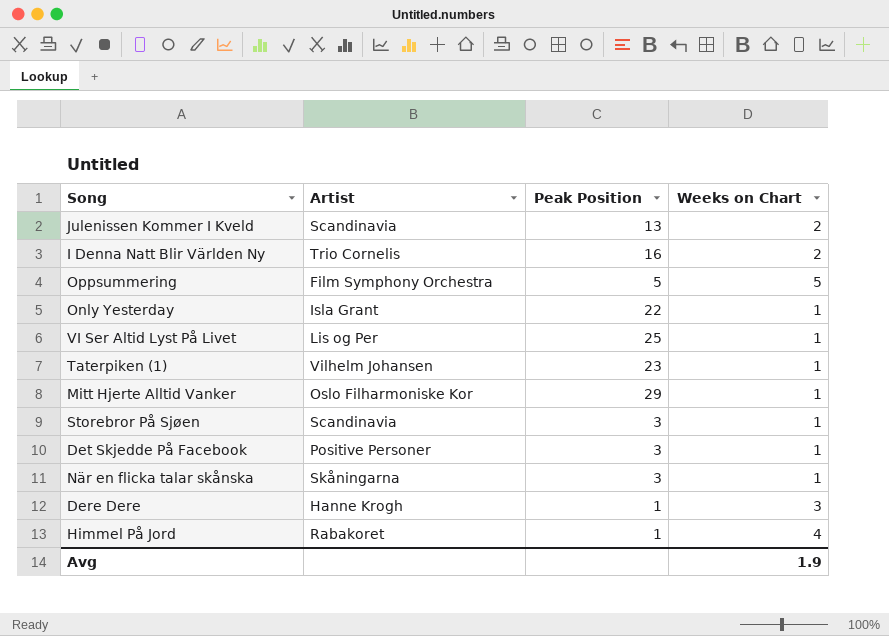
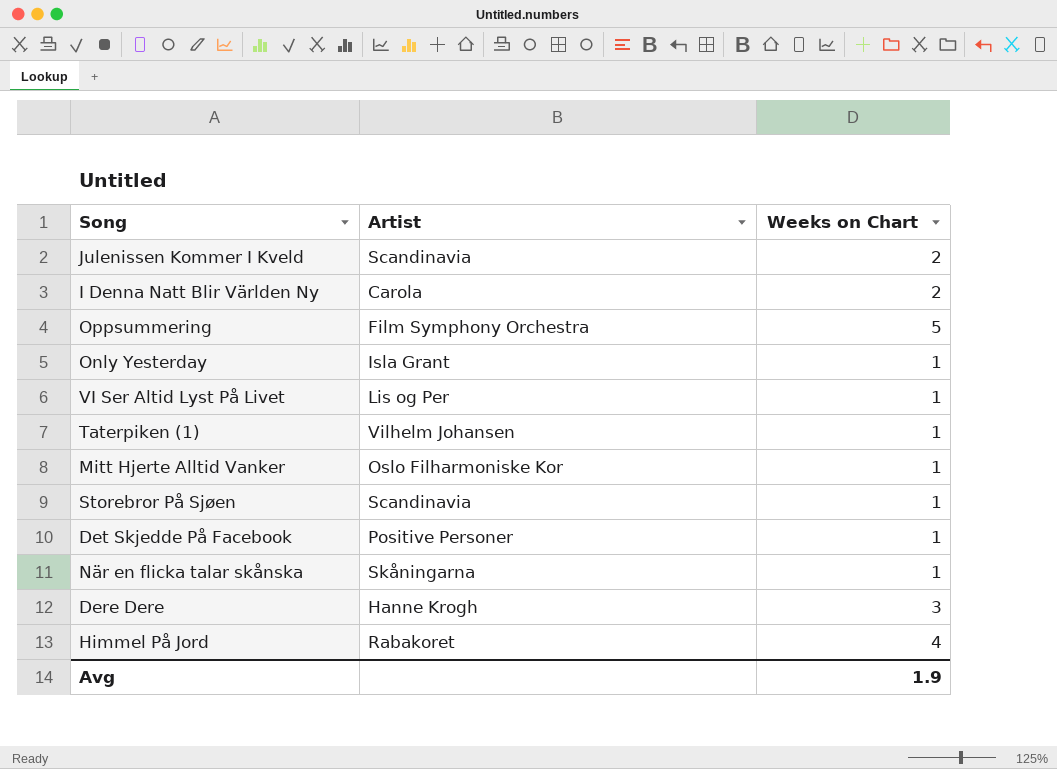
column Peak Position | position: 3 -> none
I Denna Natt Blir Världen Ny | Artist: Trio Cornelis -> Carola

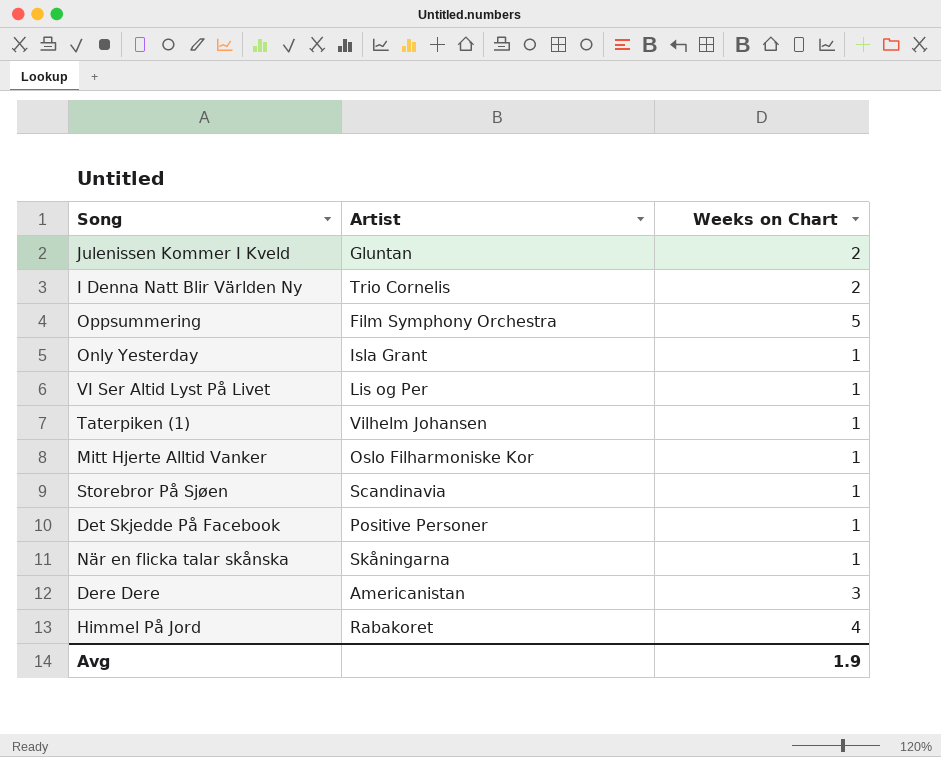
Julenissen Kommer I Kveld | Artist: Scandinavia -> Gluntan
I Denna Natt Blir Världen Ny | Artist: Carola -> Trio Cornelis
Dere Dere | Artist: Hanne Krogh -> Americanistan

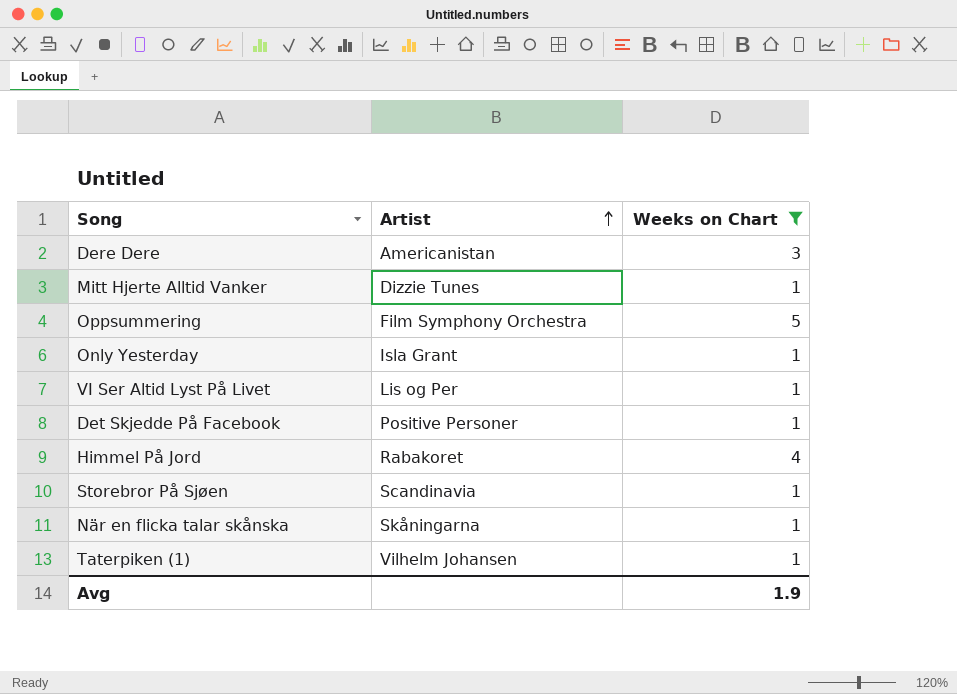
filter: none -> Weeks on Chart != 2
row order: none -> Artist ascending
Mitt Hjerte Alltid Vanker | Artist: Oslo Filharmoniske Kor -> Dizzie Tunes

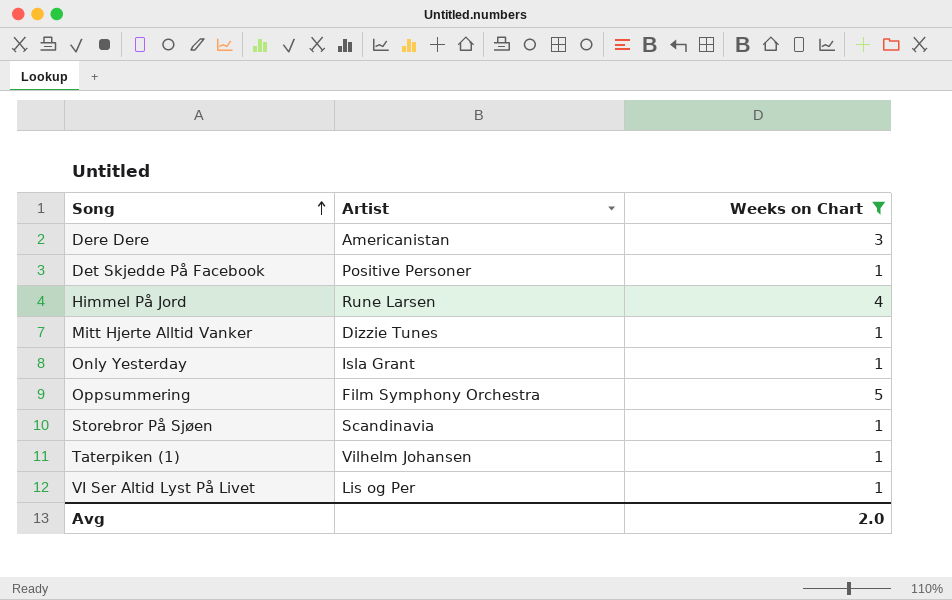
row order: Artist ascending -> Song ascending
row När en flicka talar skånska: Skåningarna | 1 -> none
Himmel På Jord | Artist: Rabakoret -> Rune Larsen
Avg | Weeks on Chart: 1.9 -> 2.0

